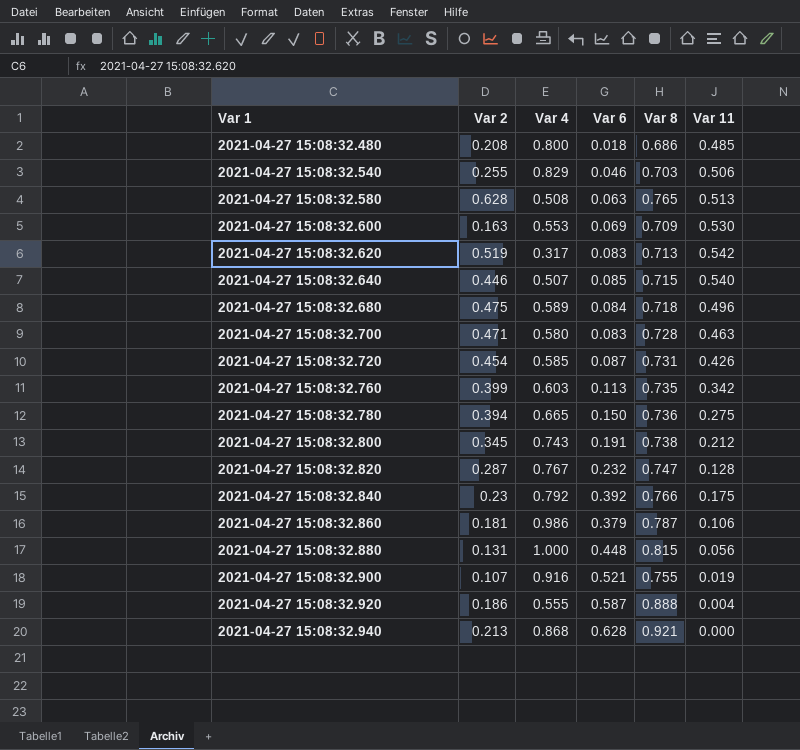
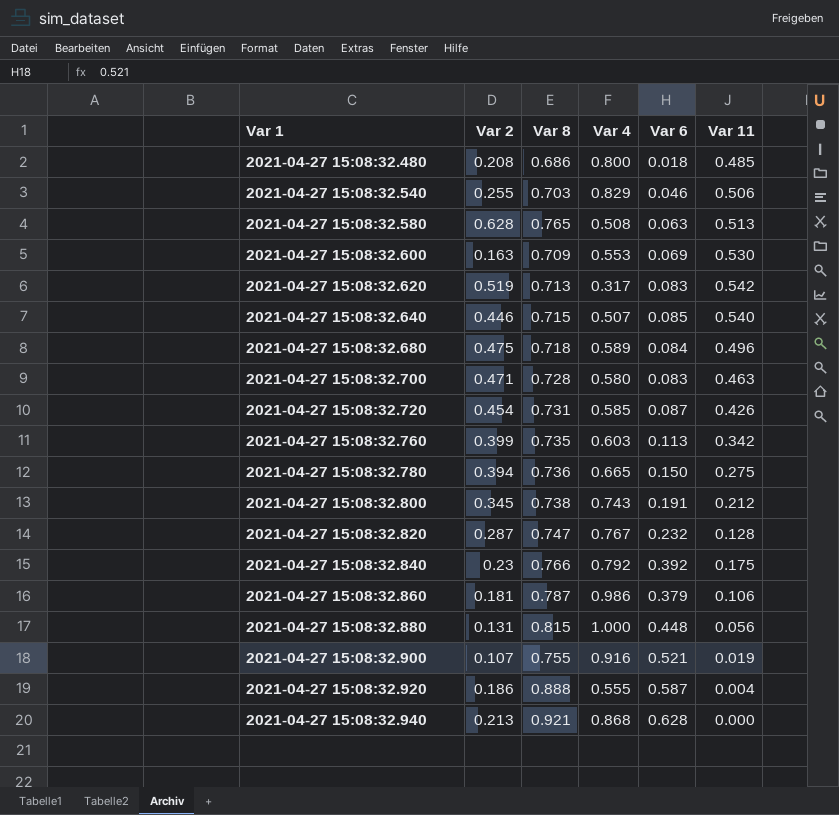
column Var 8 | position: 5 -> 3

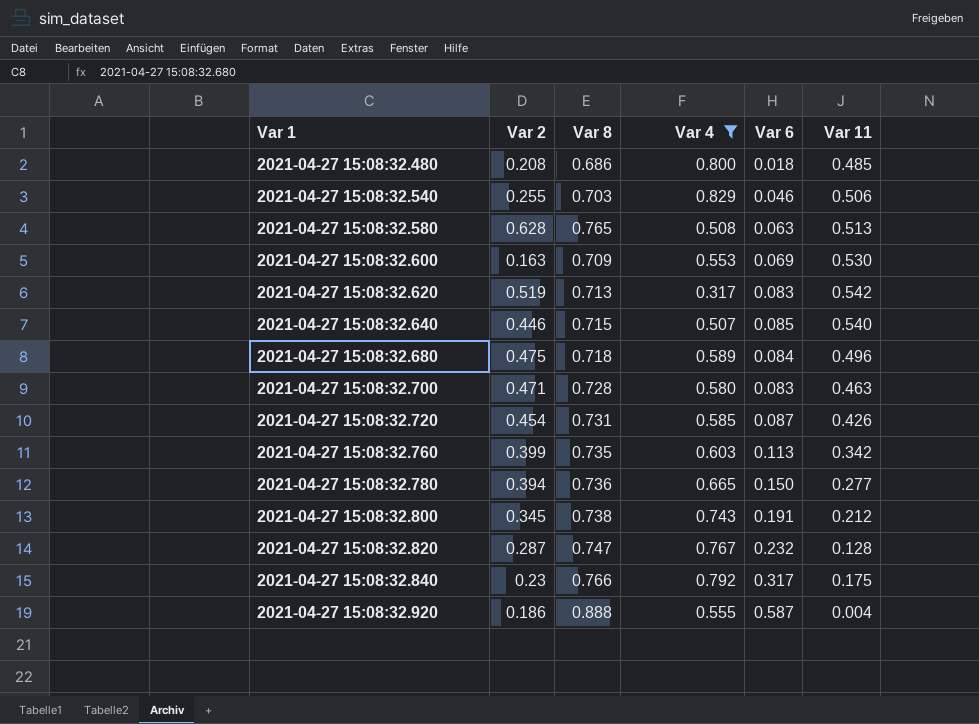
filter: none -> Var 4 <= 0.829
2021-04-27 15:08:32.780 | Var 11: 0.275 -> 0.277
2021-04-27 15:08:32.840 | Var 6: 0.392 -> 0.317

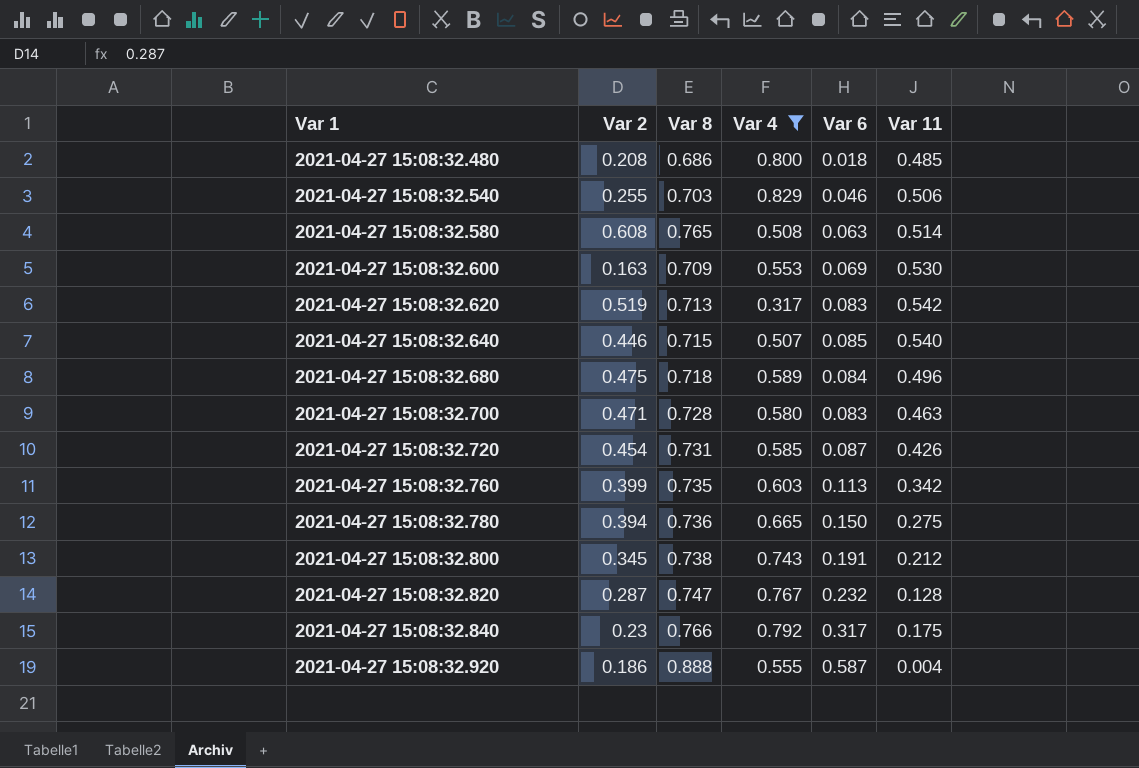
2021-04-27 15:08:32.580 | Var 2: 0.628 -> 0.608
2021-04-27 15:08:32.580 | Var 11: 0.513 -> 0.514
2021-04-27 15:08:32.780 | Var 11: 0.277 -> 0.275

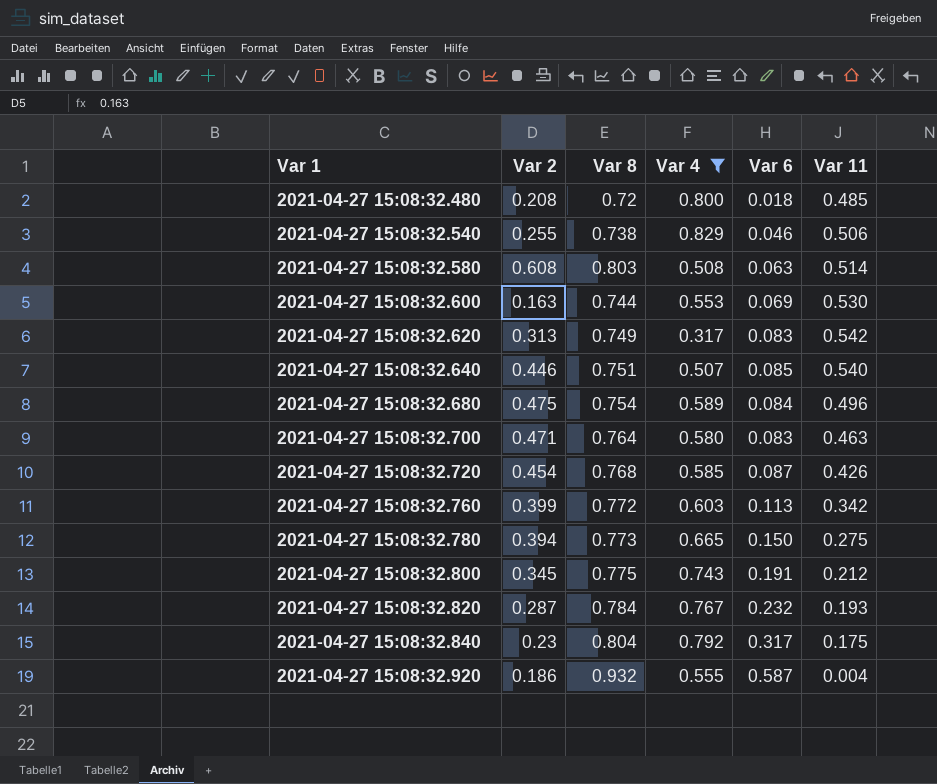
2021-04-27 15:08:32.480 | Var 8: 0.686 -> 0.72
2021-04-27 15:08:32.540 | Var 8: 0.703 -> 0.738
2021-04-27 15:08:32.580 | Var 8: 0.765 -> 0.803
2021-04-27 15:08:32.600 | Var 8: 0.709 -> 0.744
2021-04-27 15:08:32.620 | Var 2: 0.519 -> 0.313
2021-04-27 15:08:32.620 | Var 8: 0.713 -> 0.749
2021-04-27 15:08:32.640 | Var 8: 0.715 -> 0.751
2021-04-27 15:08:32.680 | Var 8: 0.718 -> 0.754
2021-04-27 15:08:32.700 | Var 8: 0.728 -> 0.764
2021-04-27 15:08:32.720 | Var 8: 0.731 -> 0.768
2021-04-27 15:08:32.760 | Var 8: 0.735 -> 0.772
2021-04-27 15:08:32.780 | Var 8: 0.736 -> 0.773
2021-04-27 15:08:32.800 | Var 8: 0.738 -> 0.775
2021-04-27 15:08:32.820 | Var 8: 0.747 -> 0.784
2021-04-27 15:08:32.820 | Var 11: 0.128 -> 0.193
2021-04-27 15:08:32.840 | Var 8: 0.766 -> 0.804
2021-04-27 15:08:32.920 | Var 8: 0.888 -> 0.932

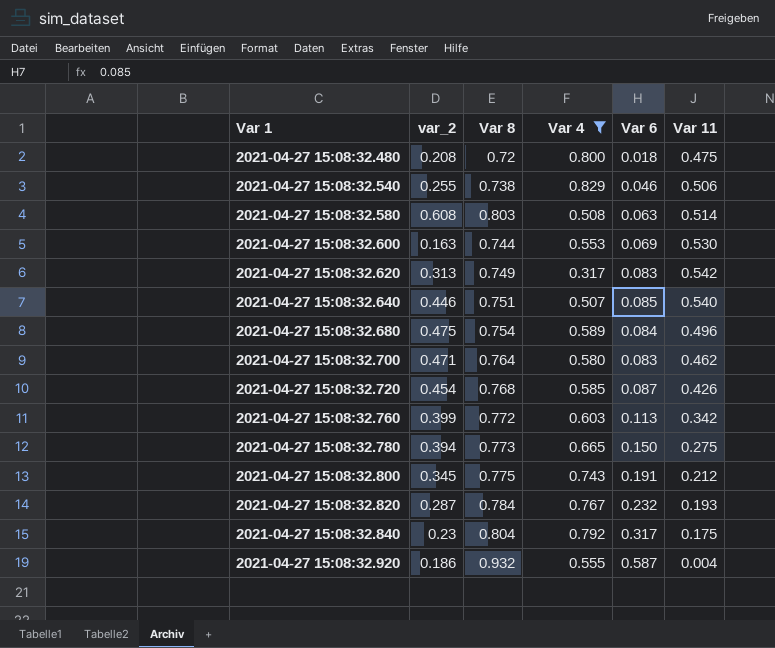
column name: Var 2 -> var_2
2021-04-27 15:08:32.480 | Var 11: 0.485 -> 0.475
2021-04-27 15:08:32.700 | Var 11: 0.463 -> 0.462

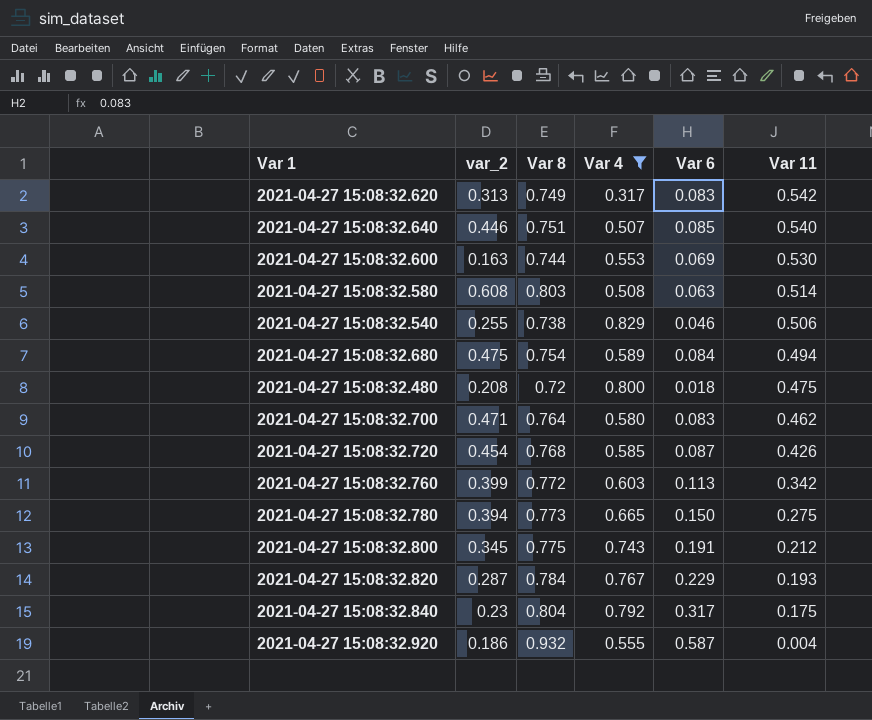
row order: Var 1 ascending -> Var 11 descending
2021-04-27 15:08:32.680 | Var 11: 0.496 -> 0.494
2021-04-27 15:08:32.820 | Var 6: 0.232 -> 0.229

